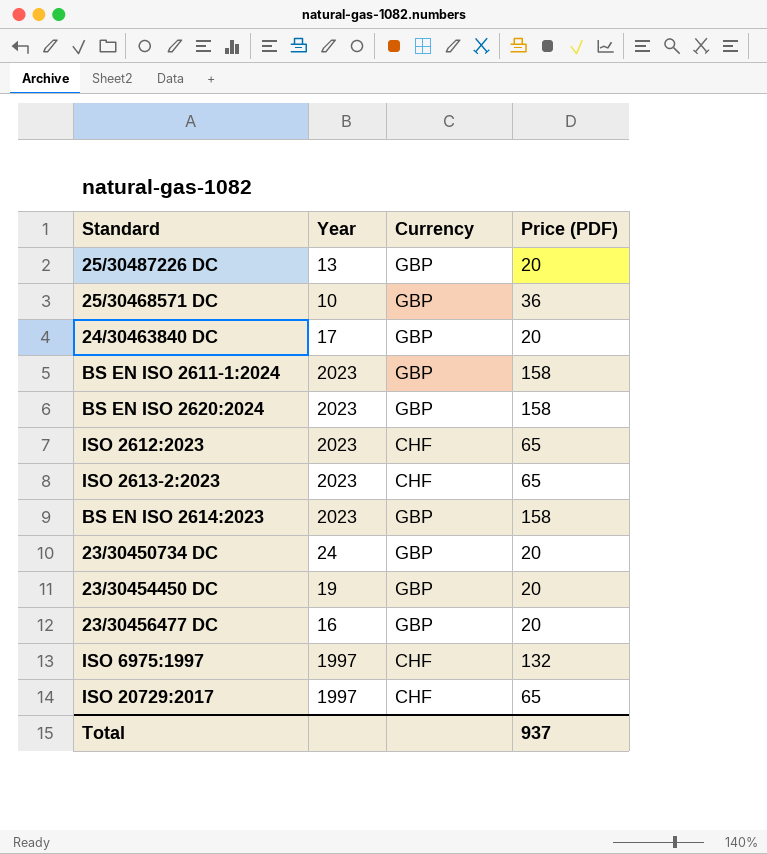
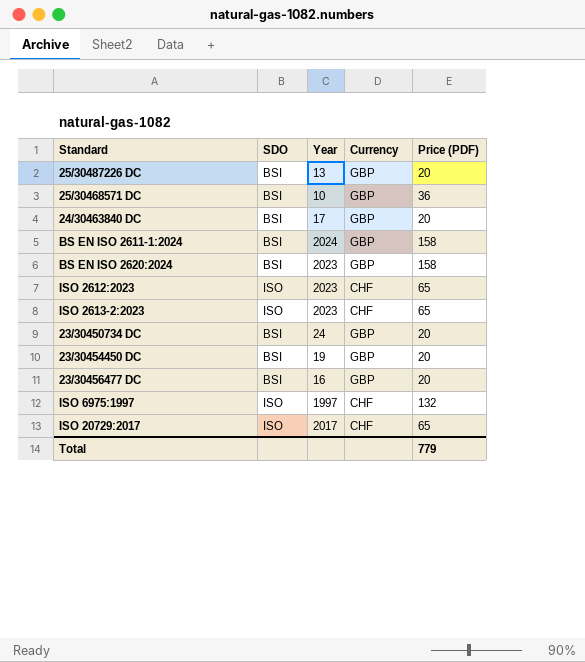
column SDO | position: none -> 2
row BS EN ISO 2614:2023: 2023 | GBP | 158 -> none
BS EN ISO 2611-1:2024 | Year: 2023 -> 2024
ISO 20729:2017 | Year: 1997 -> 2017
Total | Price (PDF): 937 -> 779

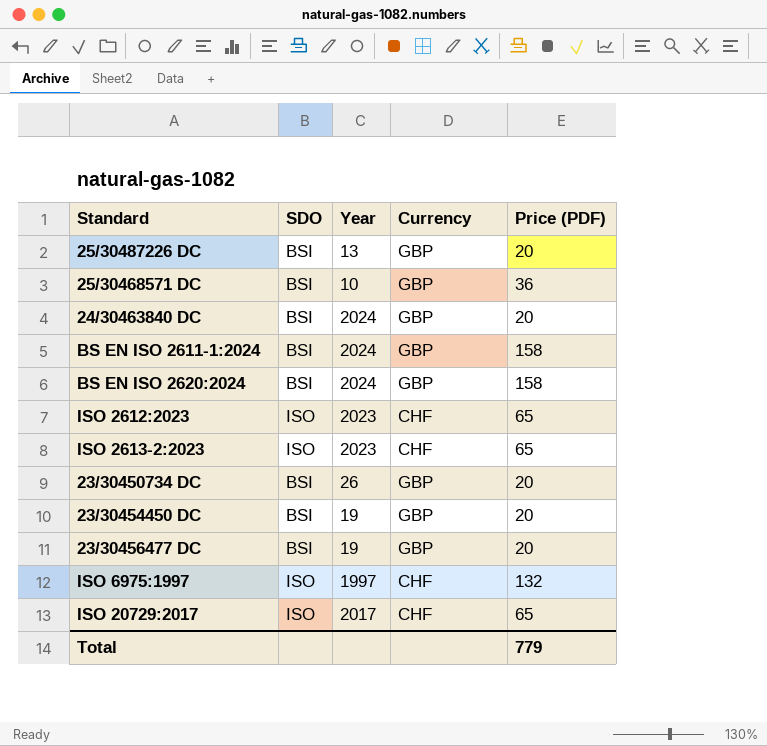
24/30463840 DC | Year: 17 -> 2024
BS EN ISO 2620:2024 | Year: 2023 -> 2024
23/30450734 DC | Year: 24 -> 26
23/30456477 DC | Year: 16 -> 19

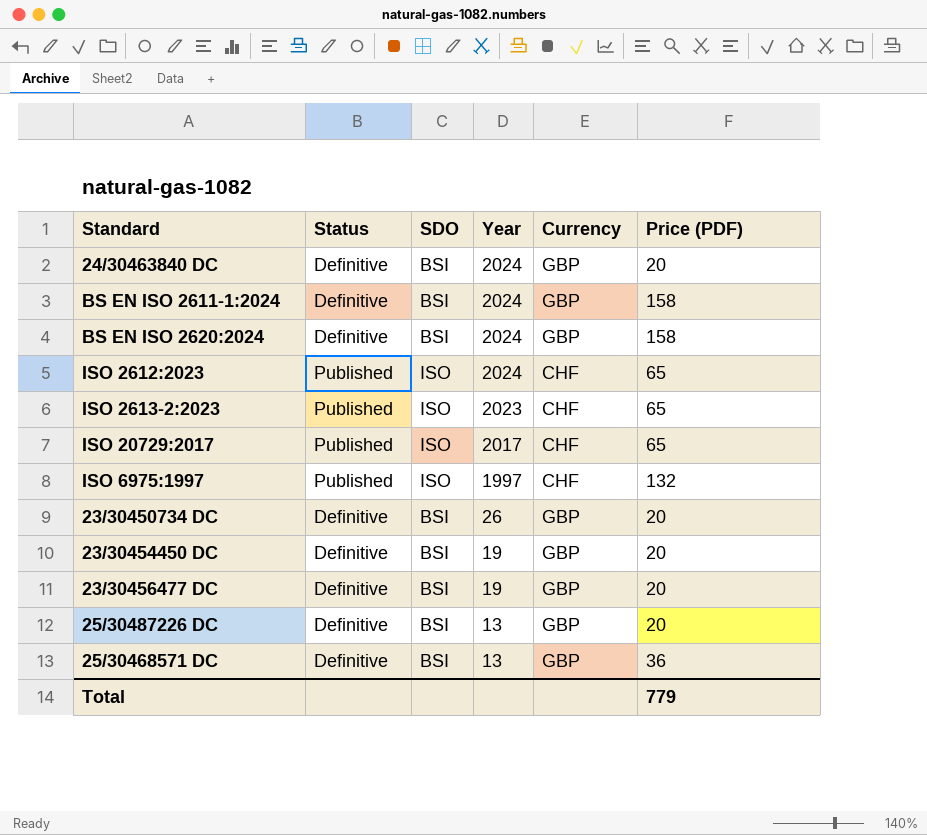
row order: none -> Year descending
column Status | position: none -> 2
ISO 2612:2023 | Year: 2023 -> 2024
25/30468571 DC | Year: 10 -> 13

